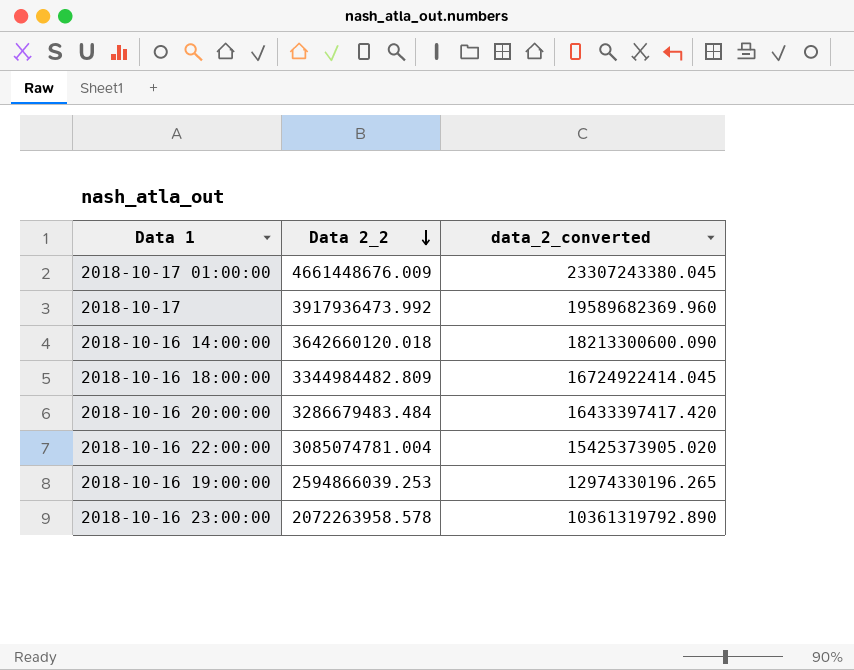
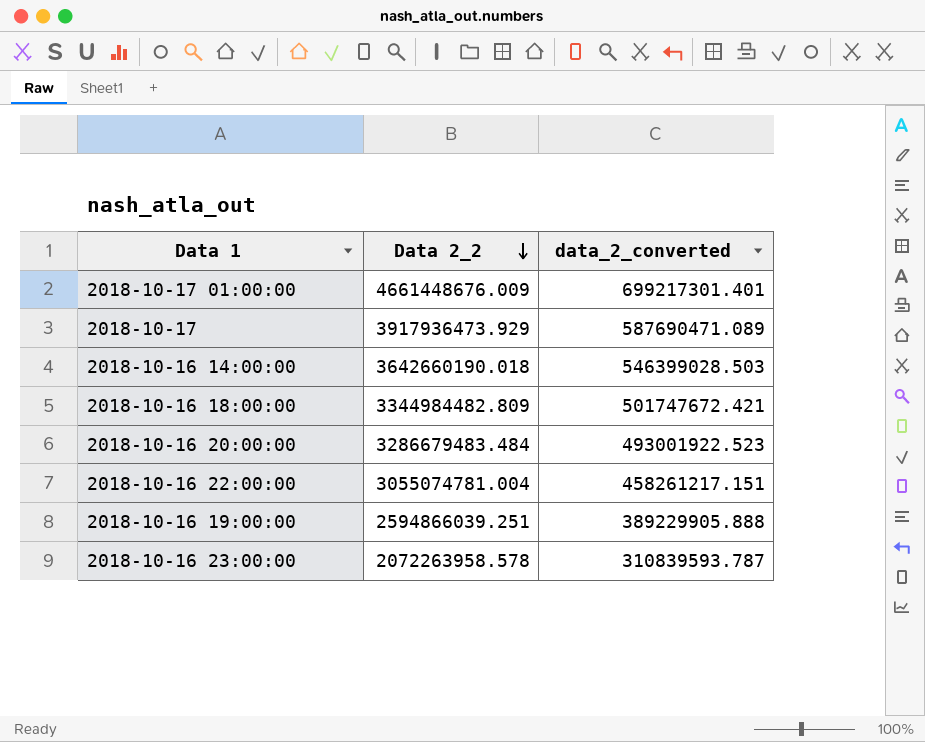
column data_2_converted | formula: [Data 2_2] * 5 -> [Data 2_2] * 0.15
2018-10-17 | Data 2_2: 3917936473.992 -> 3917936473.929
2018-10-16 14:00:00 | Data 2_2: 3642660120.018 -> 3642660190.018
2018-10-16 22:00:00 | Data 2_2: 3085074781.004 -> 3055074781.004
2018-10-16 19:00:00 | Data 2_2: 2594866039.253 -> 2594866039.251

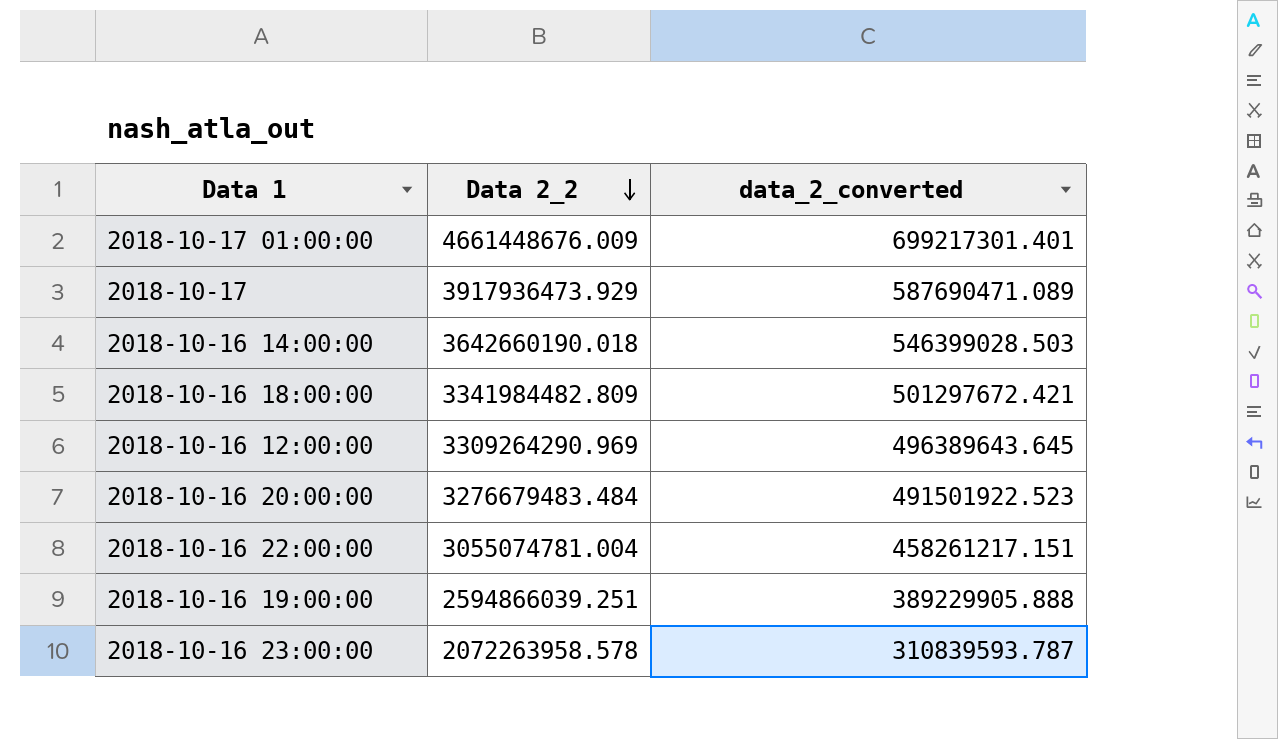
2018-10-16 18:00:00 | Data 2_2: 3344984482.809 -> 3341984482.809
2018-10-16 18:00:00 | data_2_converted: 501747672.421 -> 501297672.421
row 2018-10-16 12:00:00: none -> 3309264290.969 | 496389643.645
2018-10-16 20:00:00 | Data 2_2: 3286679483.484 -> 3276679483.484
2018-10-16 20:00:00 | data_2_converted: 493001922.523 -> 491501922.523

